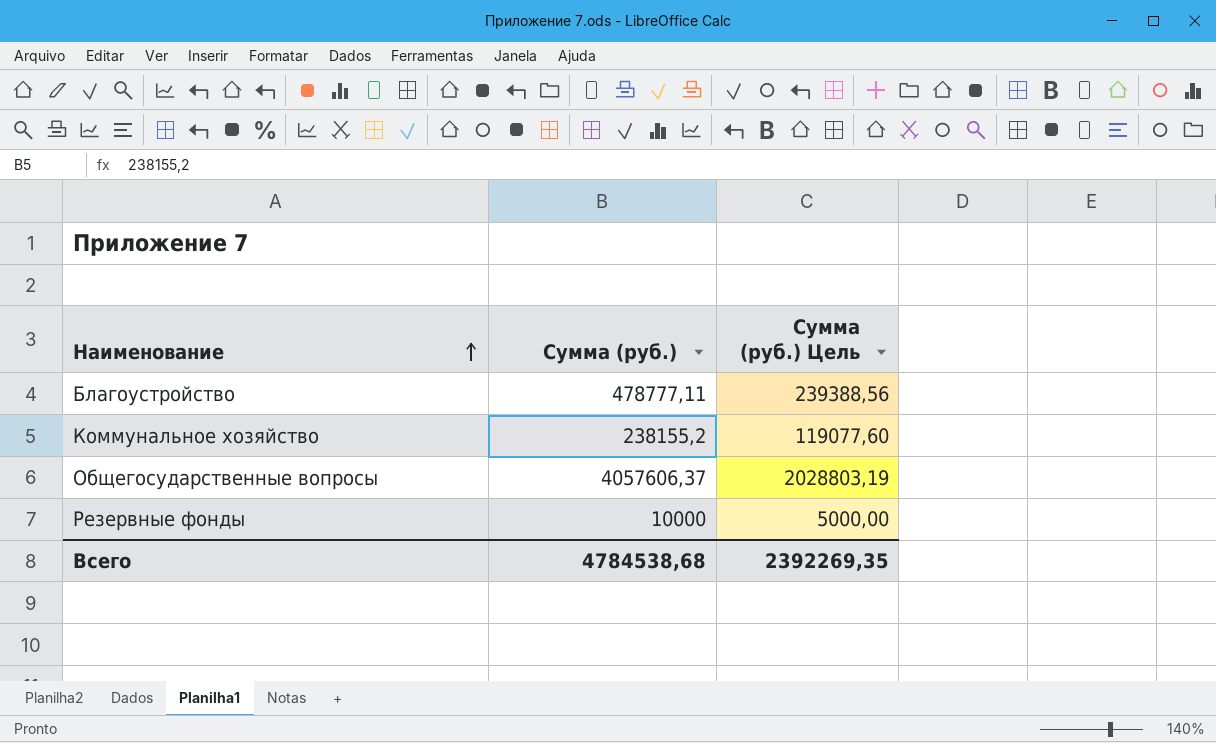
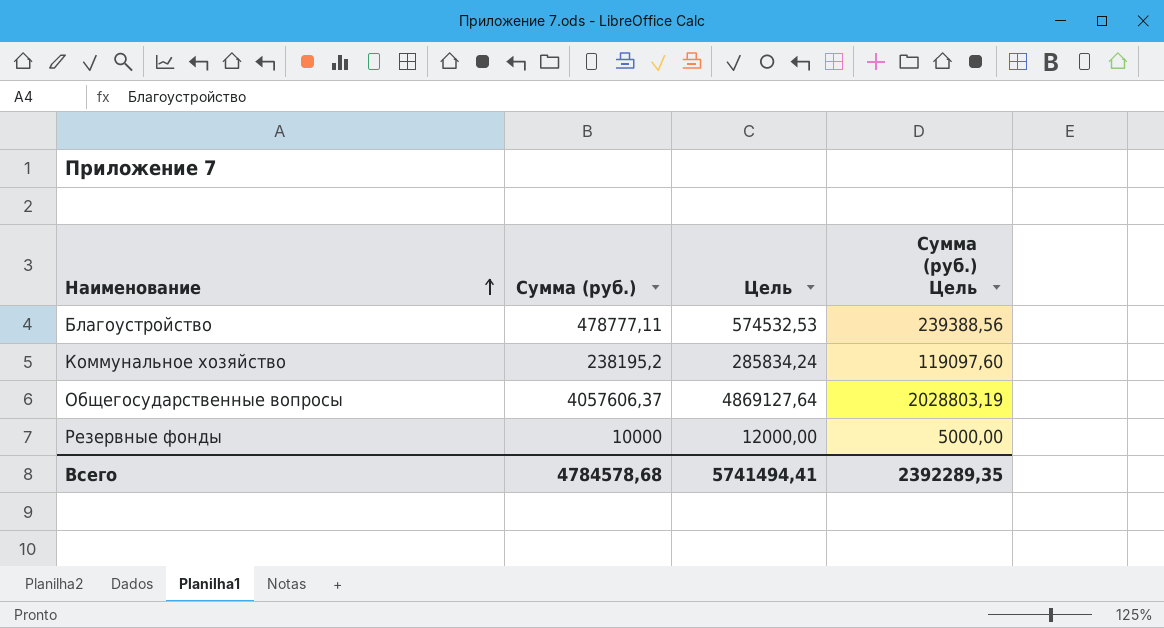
column Цель | formula: none -> [Сумма (руб.)] * 1,2
Коммунальное хозяйство | Сумма (руб.): 238155,2 -> 238195,2
Коммунальное хозяйство | Сумма (руб.) Цель: 119077,60 -> 119097,60
Всего | Сумма (руб.): 4784538,68 -> 4784578,68
Всего | Сумма (руб.) Цель: 2392269,35 -> 2392289,35

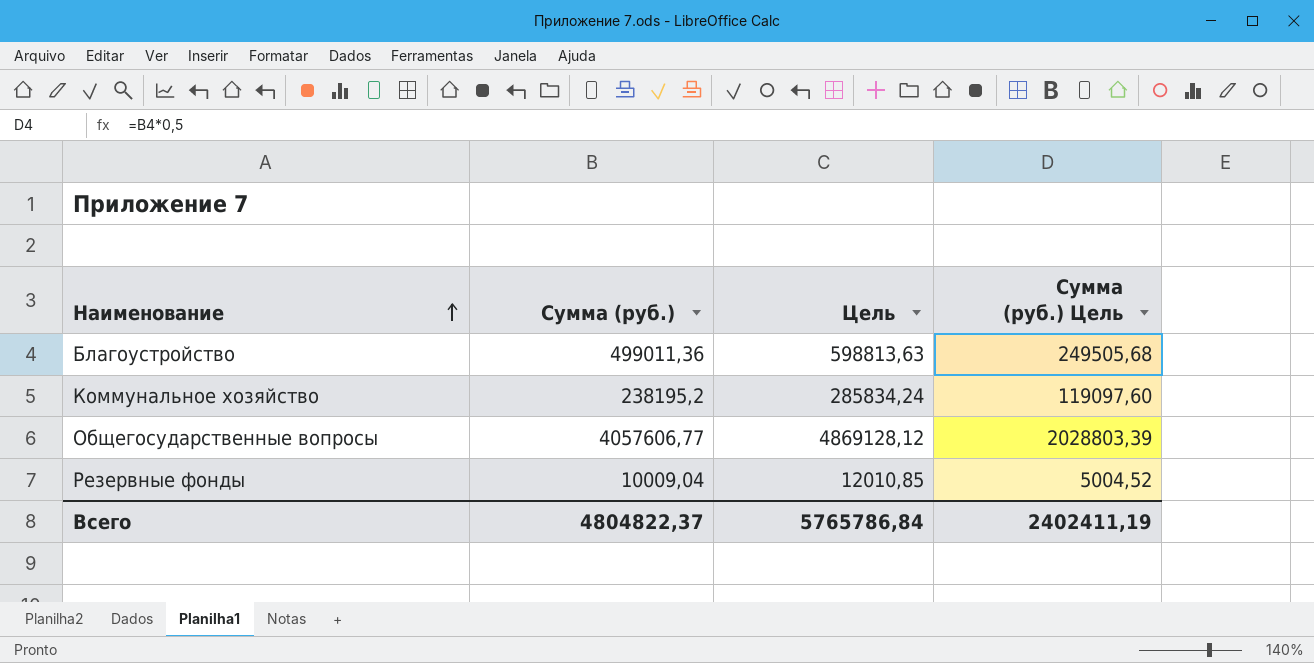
Благоустройство | Сумма (руб.): 478777,11 -> 499011,36
Благоустройство | Цель: 574532,53 -> 598813,63
Благоустройство | Сумма (руб.) Цель: 239388,56 -> 249505,68
Общегосударственные вопросы | Сумма (руб.): 4057606,37 -> 4057606,77
Общегосударственные вопросы | Цель: 4869127,64 -> 4869128,12
Общегосударственные вопросы | Сумма (руб.) Цель: 2028803,19 -> 2028803,39
Резервные фонды | Сумма (руб.): 10000 -> 10009,04
Резервные фонды | Цель: 12000,00 -> 12010,85
Резервные фонды | Сумма (руб.) Цель: 5000,00 -> 5004,52
Всего | Сумма (руб.): 4784578,68 -> 4804822,37
Всего | Цель: 5741494,41 -> 5765786,84
Всего | Сумма (руб.) Цель: 2392289,35 -> 2402411,19

